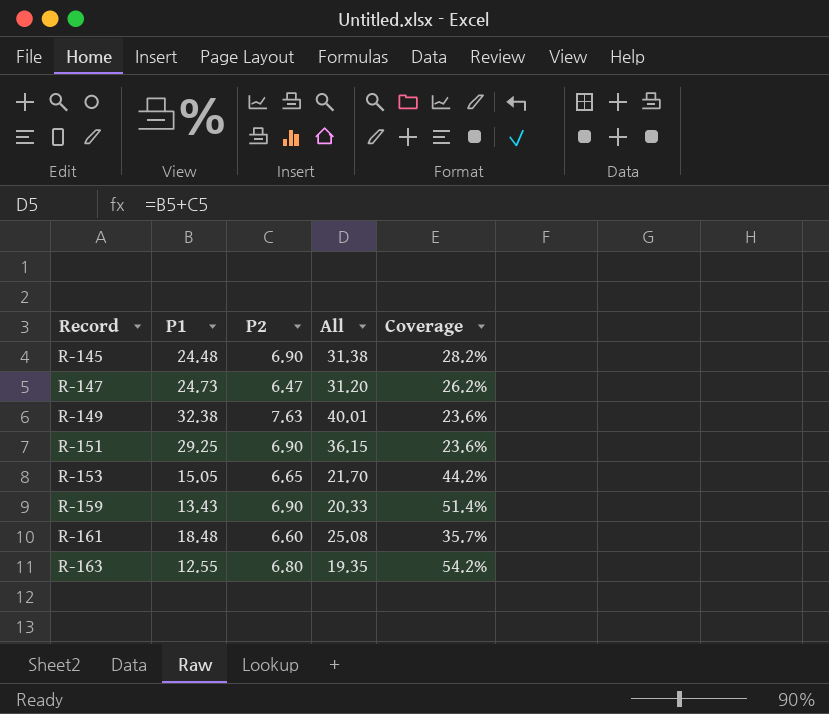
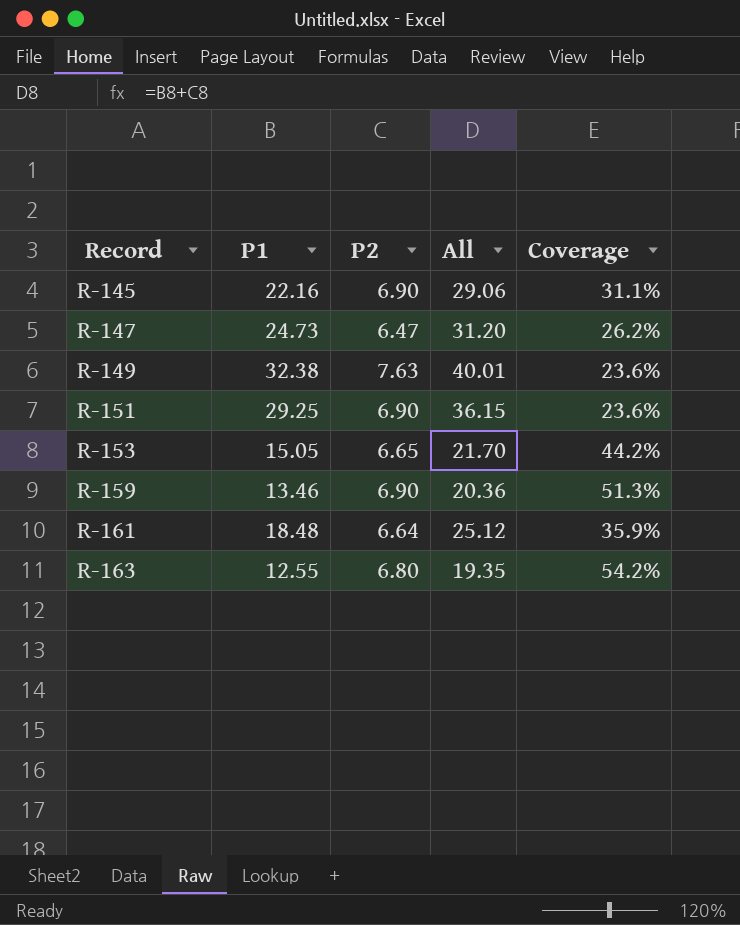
R-145 | P1: 24.48 -> 22.16
R-145 | All: 31.38 -> 29.06
R-145 | Coverage: 28.2% -> 31.1%
R-159 | P1: 13.43 -> 13.46
R-159 | All: 20.33 -> 20.36
R-159 | Coverage: 51.4% -> 51.3%
R-161 | P2: 6.60 -> 6.64
R-161 | All: 25.08 -> 25.12
R-161 | Coverage: 35.7% -> 35.9%

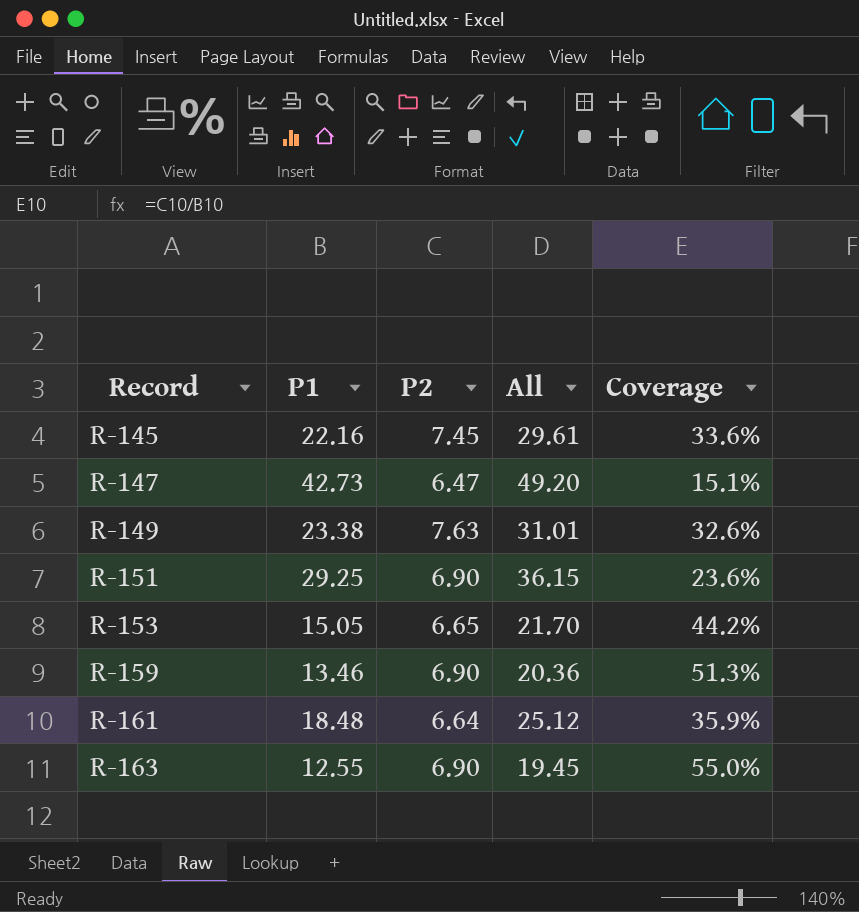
R-145 | P2: 6.90 -> 7.45
R-145 | All: 29.06 -> 29.61
R-145 | Coverage: 31.1% -> 33.6%
R-147 | P1: 24.73 -> 42.73
R-147 | All: 31.20 -> 49.20
R-147 | Coverage: 26.2% -> 15.1%
R-149 | P1: 32.38 -> 23.38
R-149 | All: 40.01 -> 31.01
R-149 | Coverage: 23.6% -> 32.6%
R-163 | P2: 6.80 -> 6.90
R-163 | All: 19.35 -> 19.45
R-163 | Coverage: 54.2% -> 55.0%

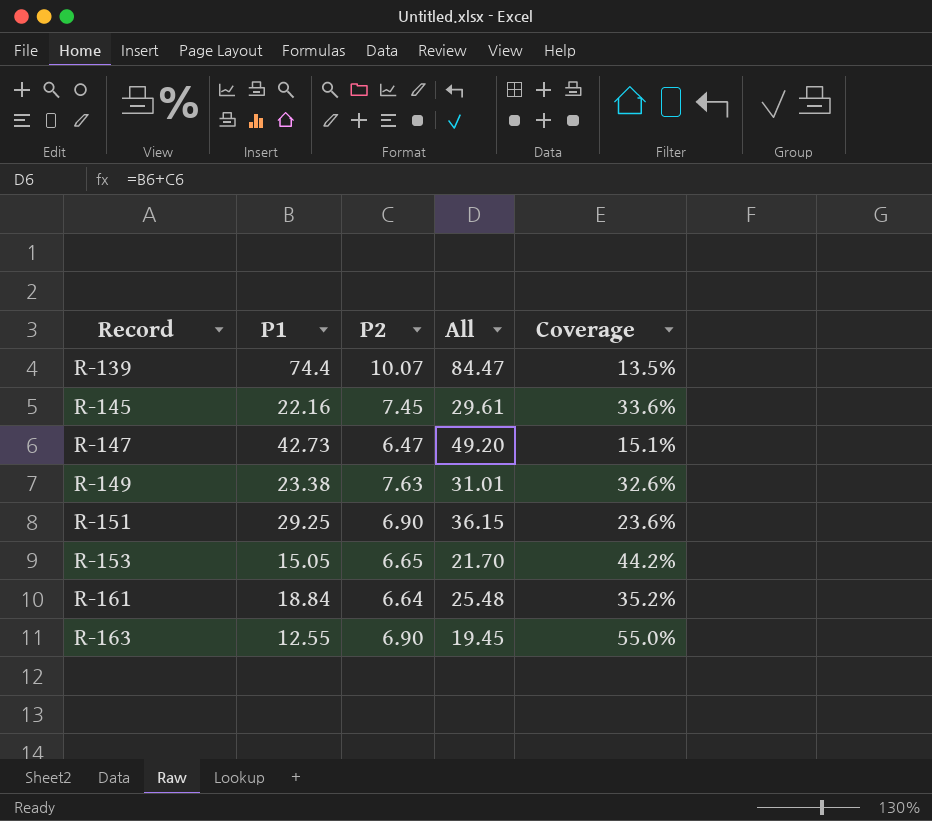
row R-159: 13.46 | 6.90 | 20.36 | 51.3% -> none
row R-139: none -> 74.4 | 10.07 | 84.47 | 13.5%
R-161 | P1: 18.48 -> 18.84
R-161 | All: 25.12 -> 25.48
R-161 | Coverage: 35.9% -> 35.2%

